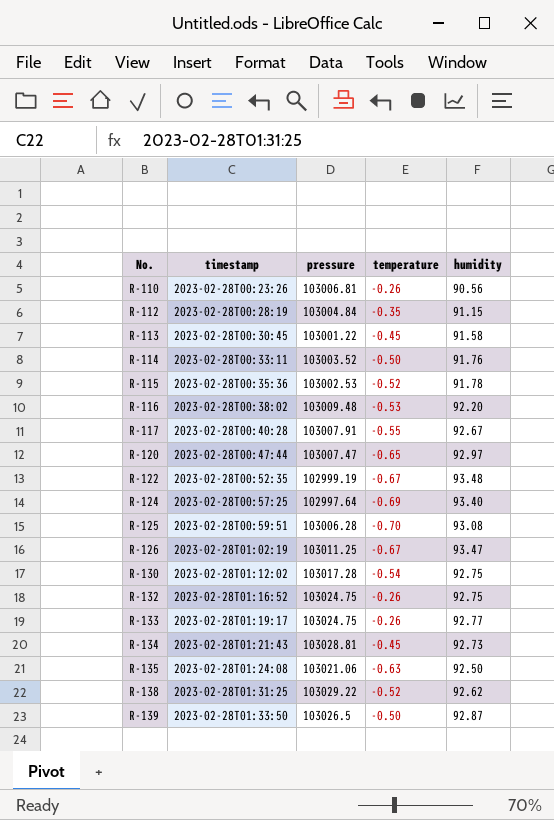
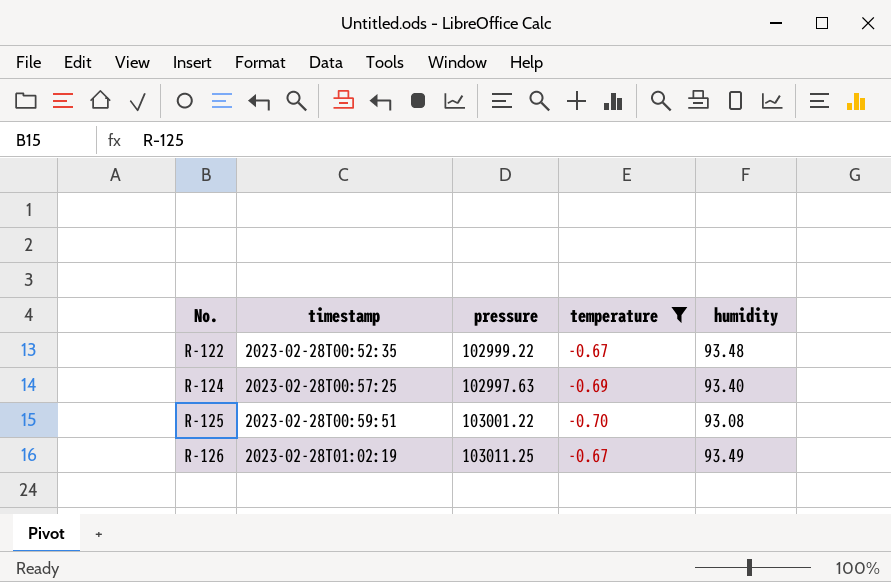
filter: none -> temperature <= -0.67
R-122 | pressure: 102999.19 -> 102999.22
R-124 | pressure: 102997.64 -> 102997.63
R-125 | pressure: 103006.28 -> 103001.22
R-126 | humidity: 93.47 -> 93.49

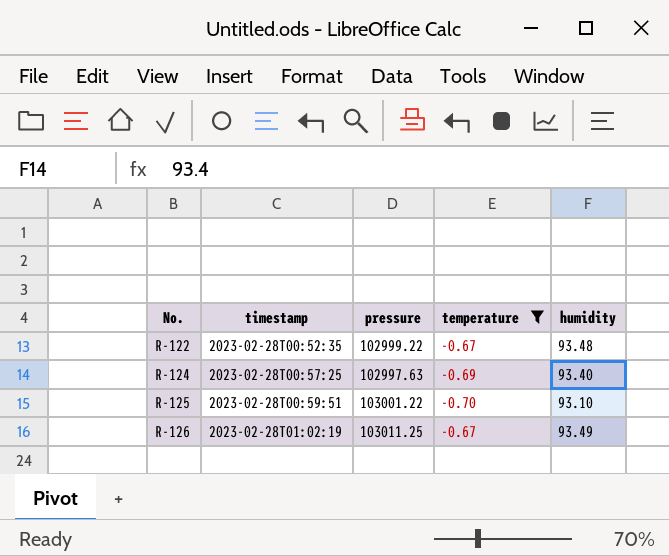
R-125 | humidity: 93.08 -> 93.10

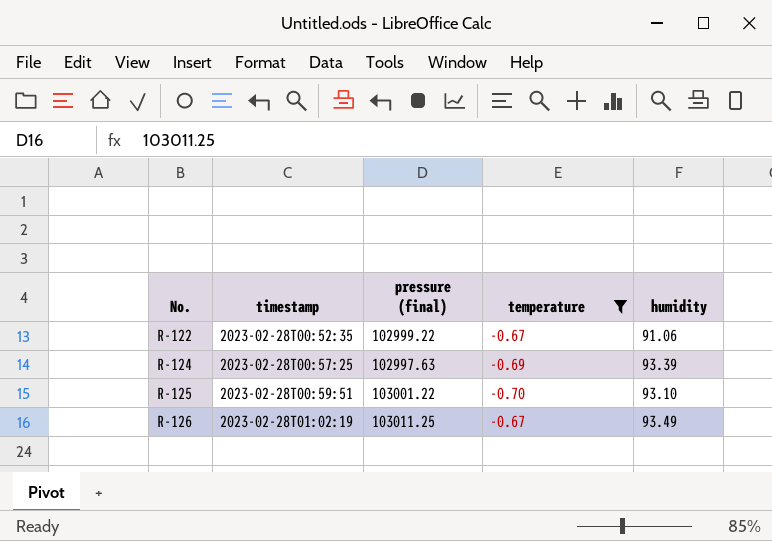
column name: pressure -> pressure (final)
R-122 | humidity: 93.48 -> 91.06
R-124 | humidity: 93.40 -> 93.39

